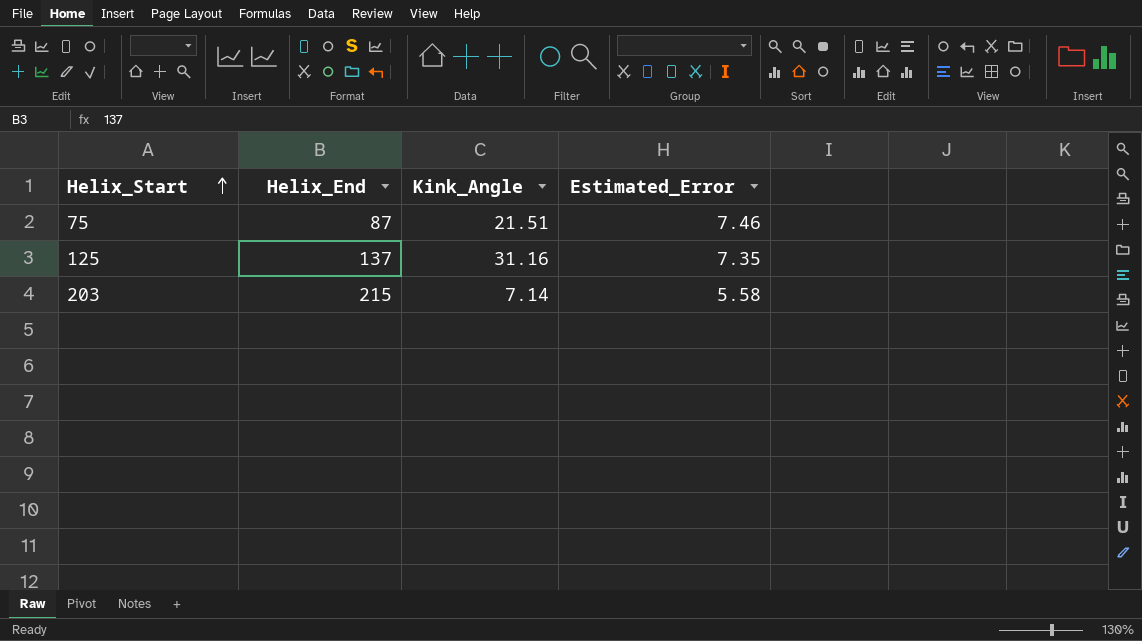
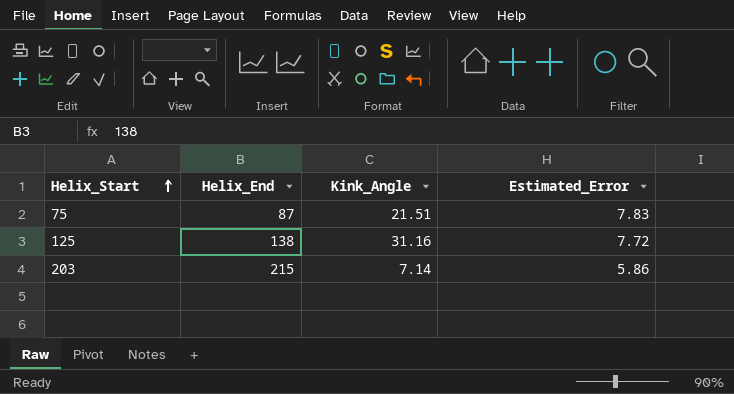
75 | Estimated_Error: 7.46 -> 7.83
125 | Helix_End: 137 -> 138
125 | Estimated_Error: 7.35 -> 7.72
203 | Estimated_Error: 5.58 -> 5.86

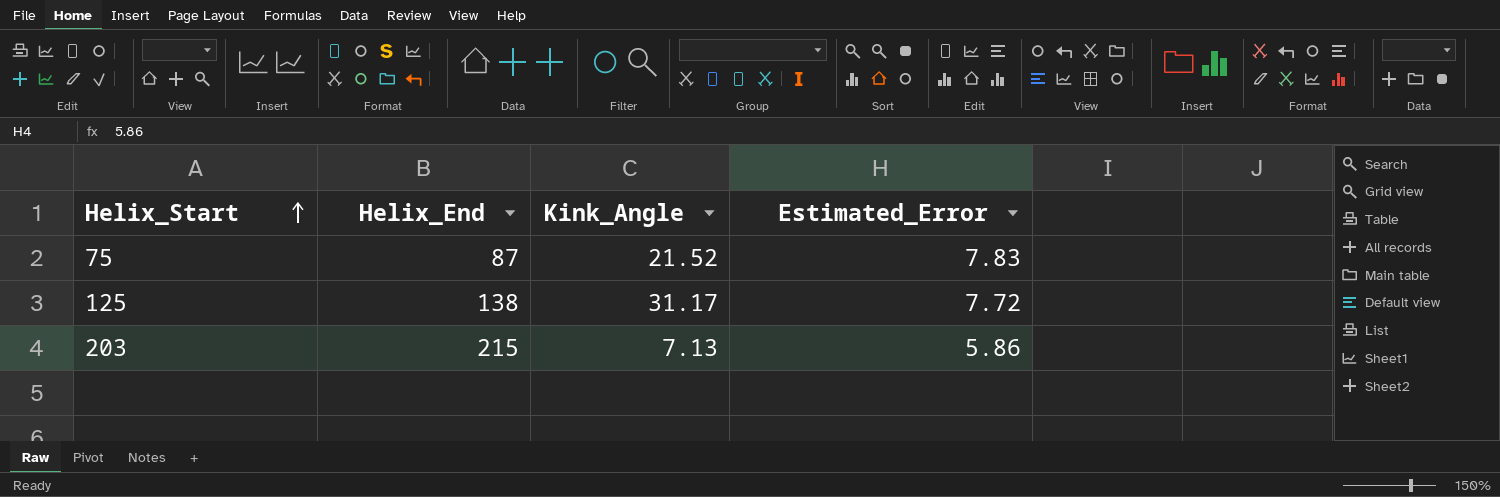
75 | Kink_Angle: 21.51 -> 21.52
125 | Kink_Angle: 31.16 -> 31.17
203 | Kink_Angle: 7.14 -> 7.13

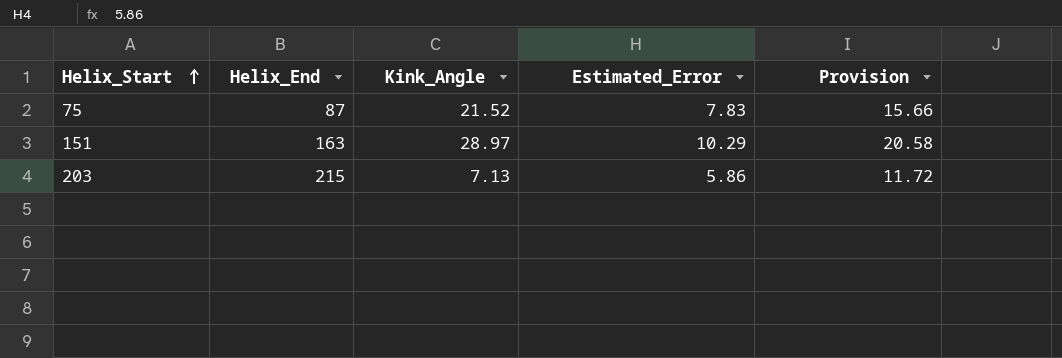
column Provision | formula: none -> [Estimated_Error] * 2
row 125: 138 | 31.17 | 7.72 -> none
row 151: none -> 163 | 28.97 | 10.29 | 20.58

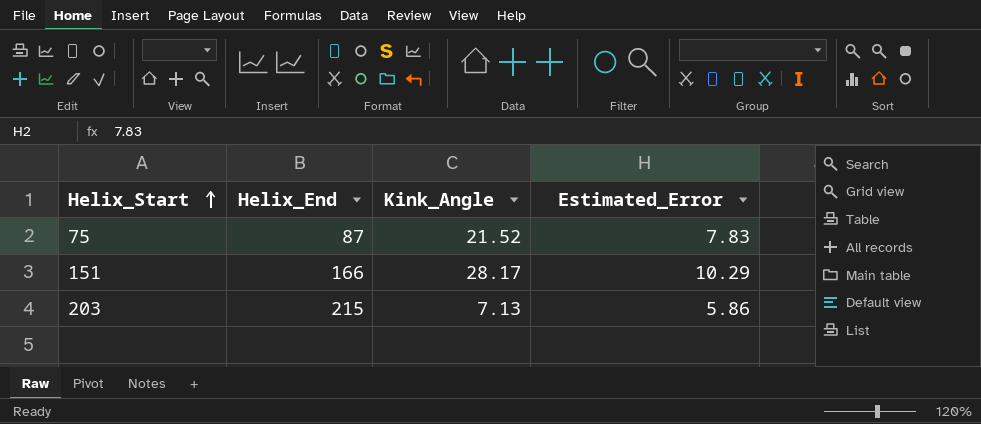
column Provision | formula: [Estimated_Error] * 2 -> none
151 | Helix_End: 163 -> 166
151 | Kink_Angle: 28.97 -> 28.17

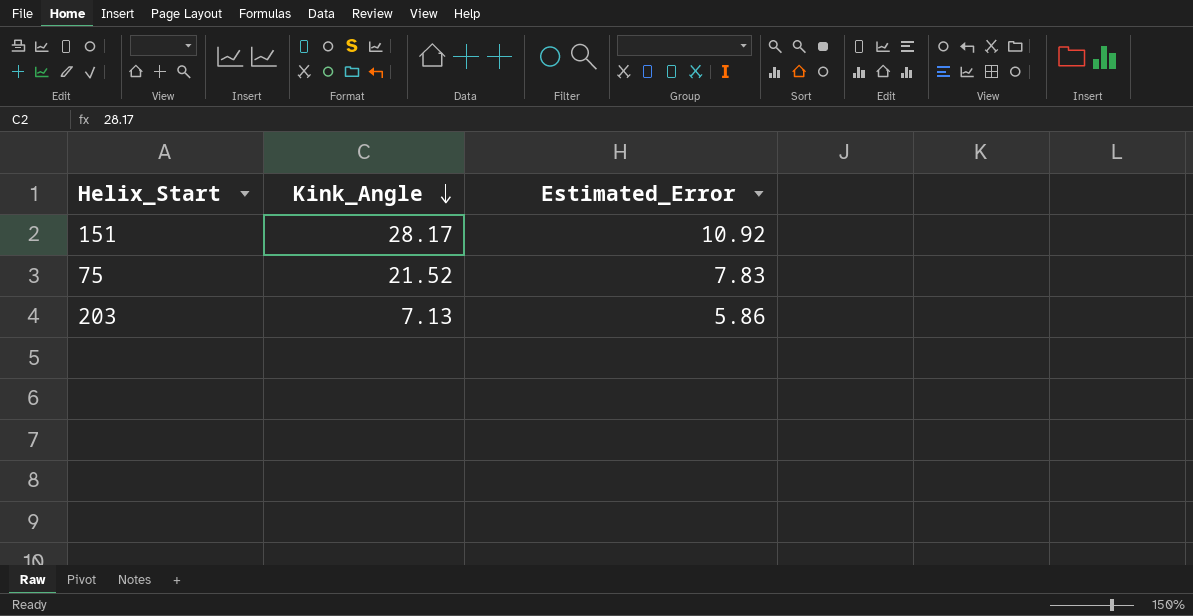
row order: Helix_Start ascending -> Kink_Angle descending
column Helix_End | position: 2 -> none
151 | Estimated_Error: 10.29 -> 10.92

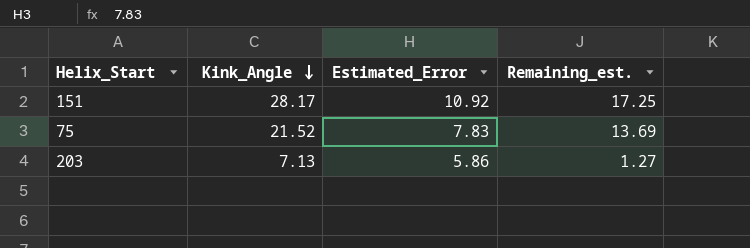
column Remaining_est. | formula: none -> [Kink_Angle] - [Estimated_Error]

